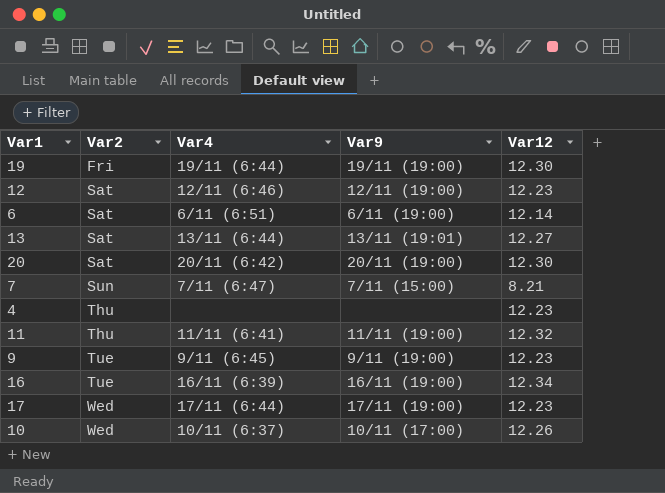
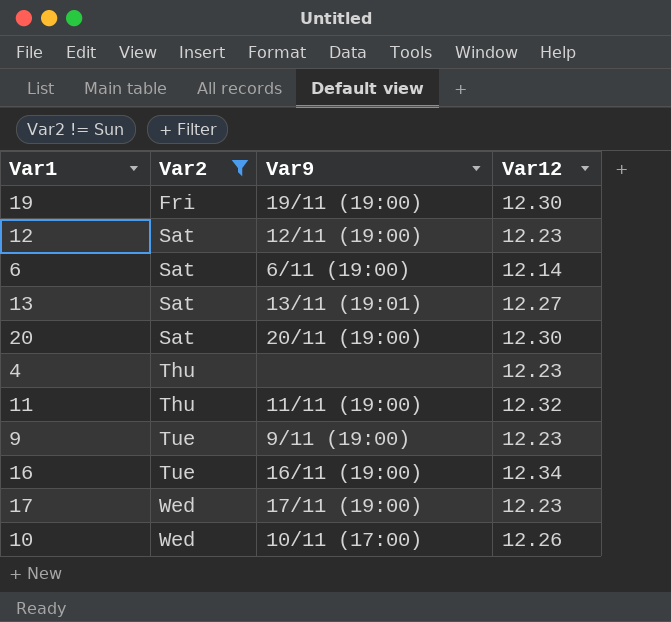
filter: none -> Var2 != Sun
column Var4 | position: 3 -> none

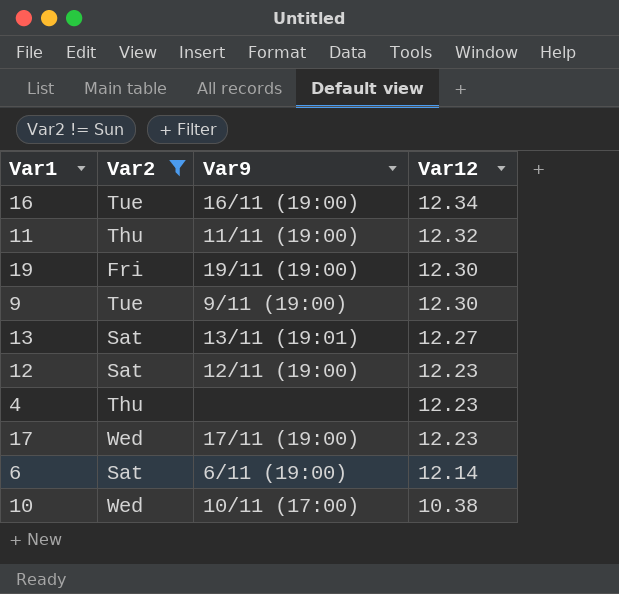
row order: Var2 ascending -> Var12 descending
row 20: Sat | 20/11 (19:00) | 12.30 -> none
9 | Var12: 12.23 -> 12.30
10 | Var12: 12.26 -> 10.38

